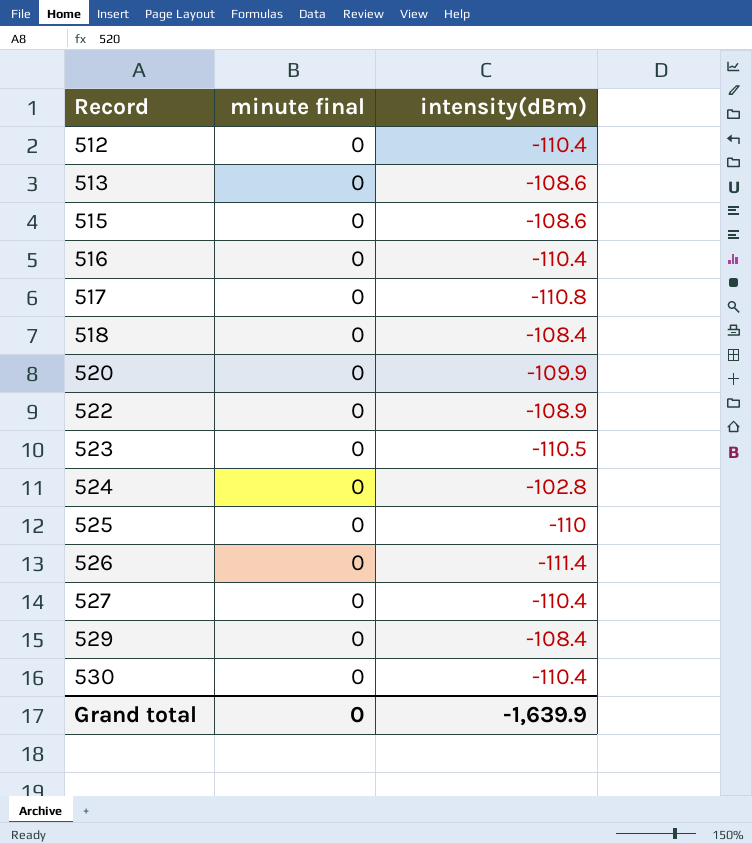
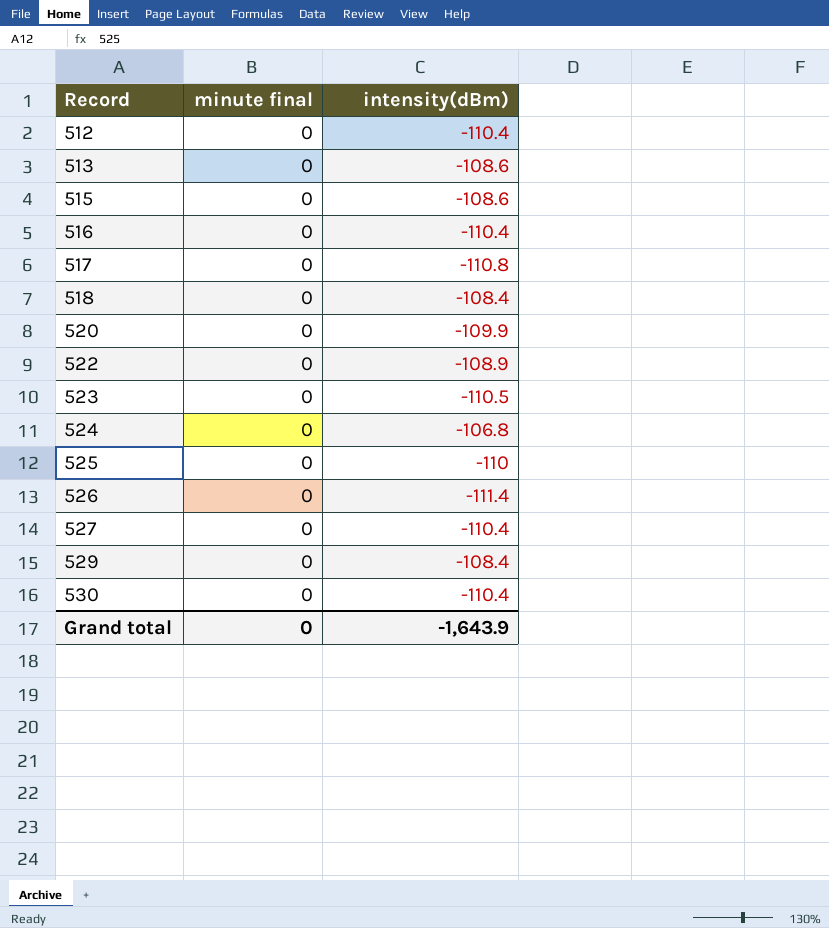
524 | intensity(dBm): -102.8 -> -106.8
Grand total | intensity(dBm): -1,639.9 -> -1,643.9

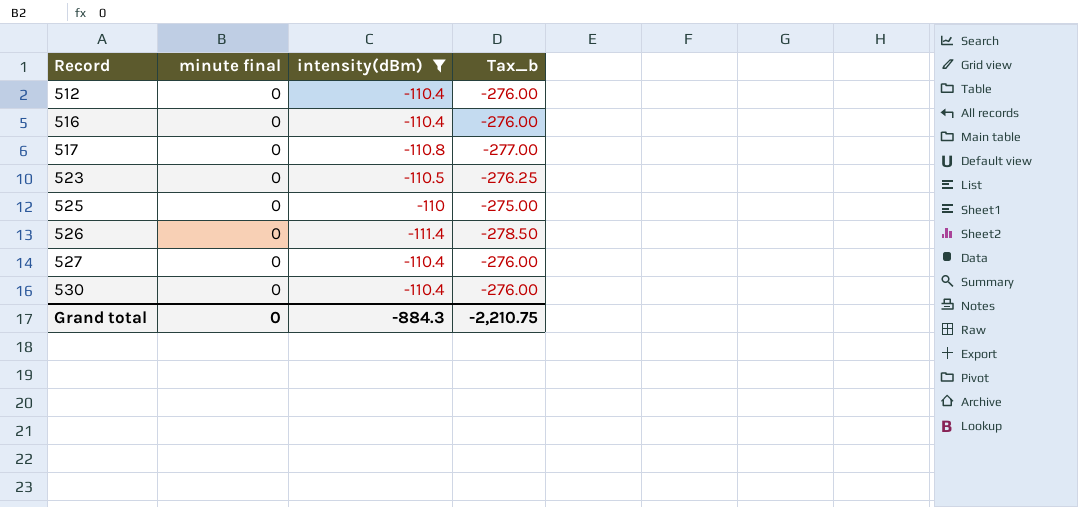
filter: none -> intensity(dBm) <= -110
column Tax_b | formula: none -> [intensity(dBm)] * 2.5
Grand total | intensity(dBm): -1,643.9 -> -884.3

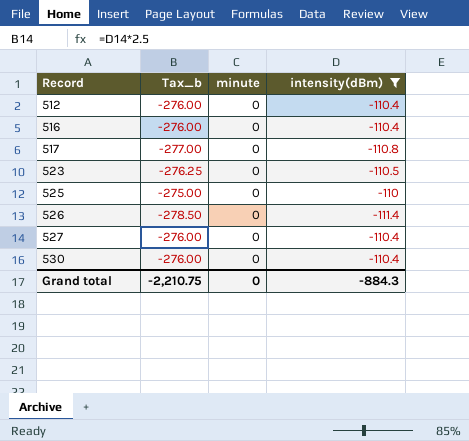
column Tax_b | position: 4 -> 2
column name: minute final -> minute

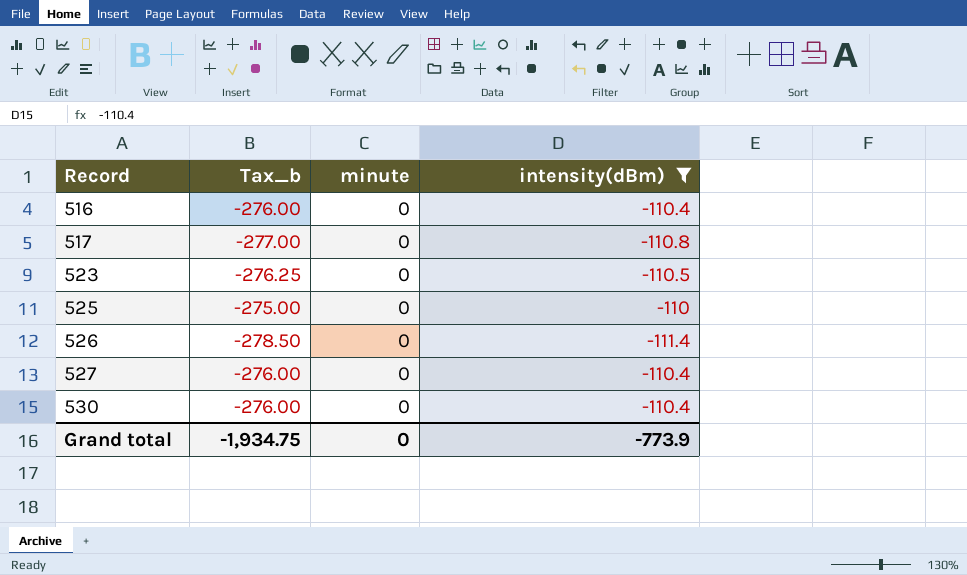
row 512: -276.00 | 0 | -110.4 -> none
Grand total | Tax_b: -2,210.75 -> -1,934.75
Grand total | intensity(dBm): -884.3 -> -773.9

